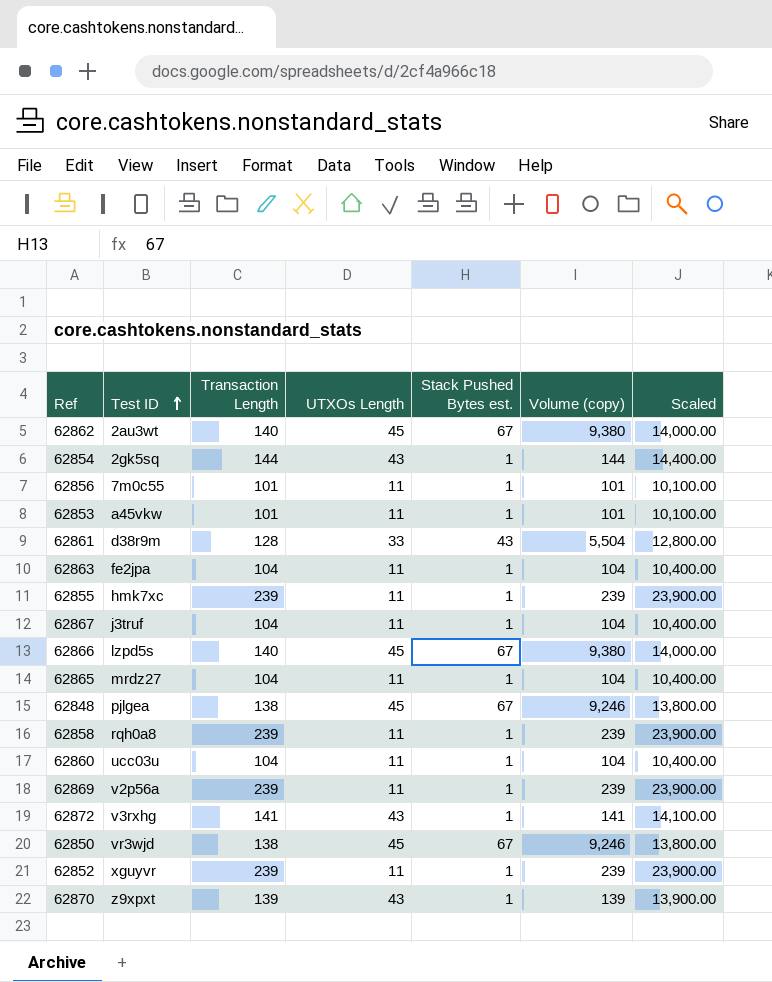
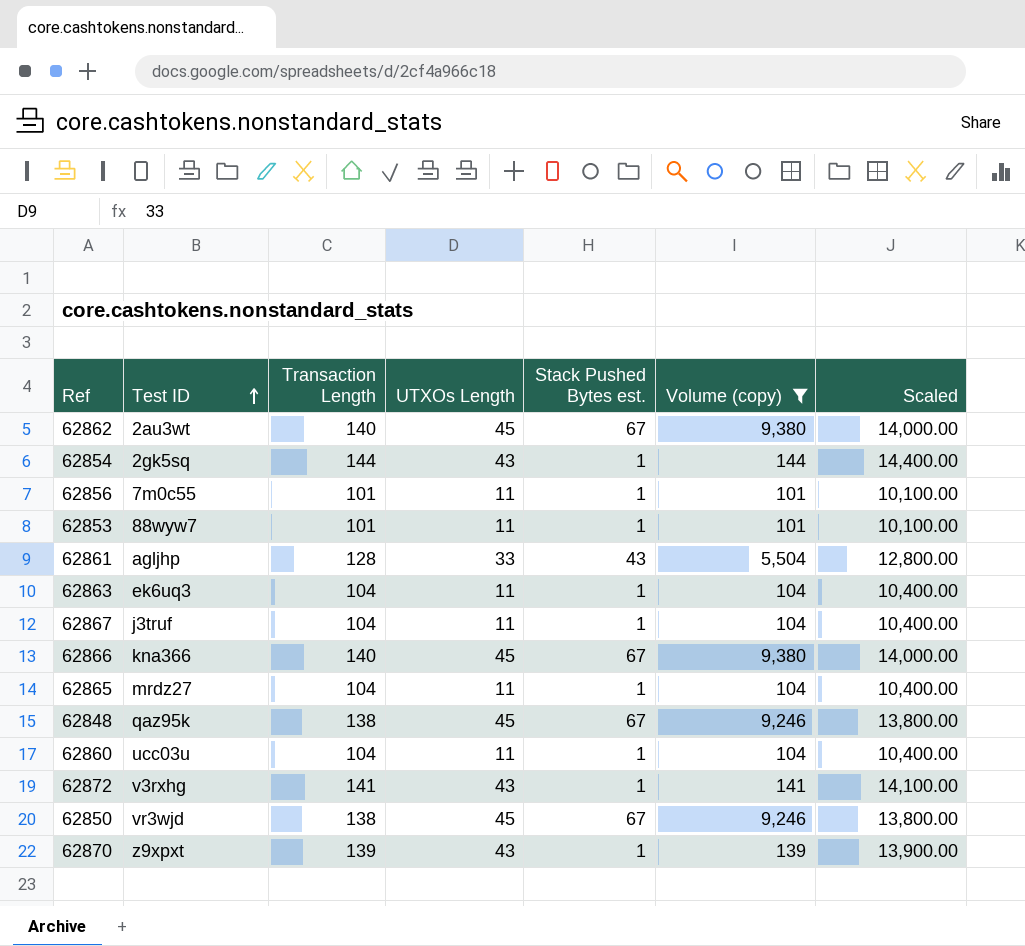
filter: none -> Volume (copy) != 239
62853 | Test ID: a45vkw -> 88wyw7
62861 | Test ID: d38r9m -> agljhp
62863 | Test ID: fe2jpa -> ek6uq3
62866 | Test ID: lzpd5s -> kna366
62848 | Test ID: pjlgea -> qaz95k

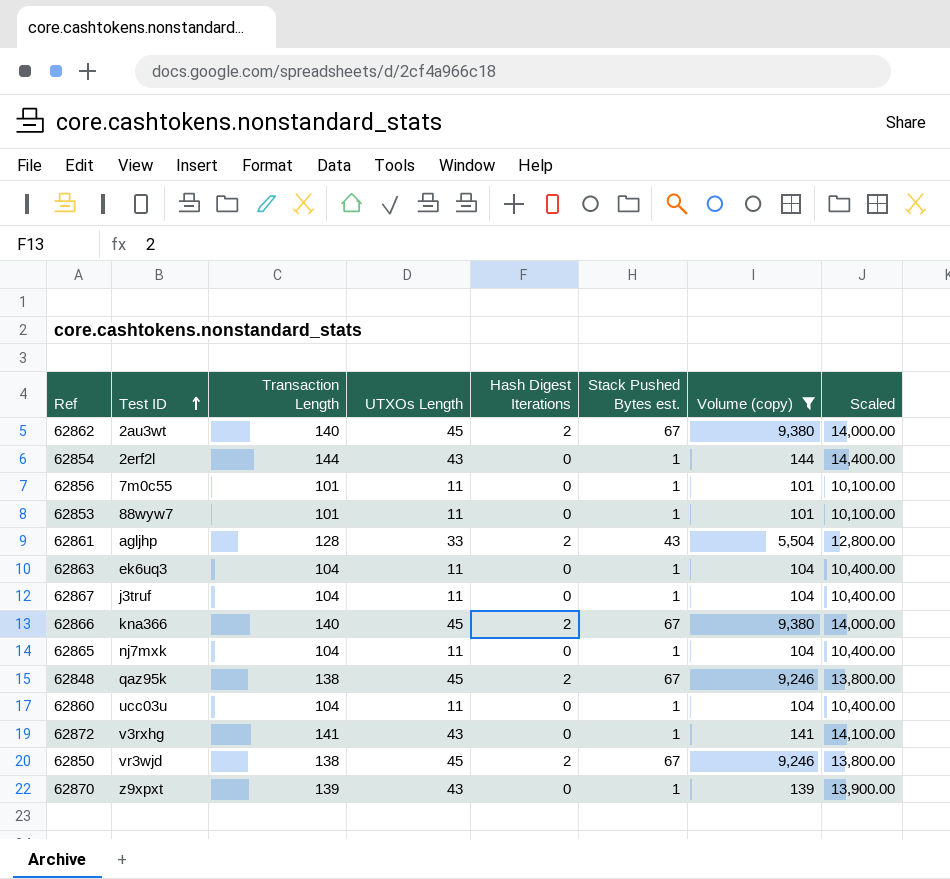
column Hash Digest Iterations | position: none -> 5
62854 | Test ID: 2gk5sq -> 2erf2l
62865 | Test ID: mrdz27 -> nj7mxk

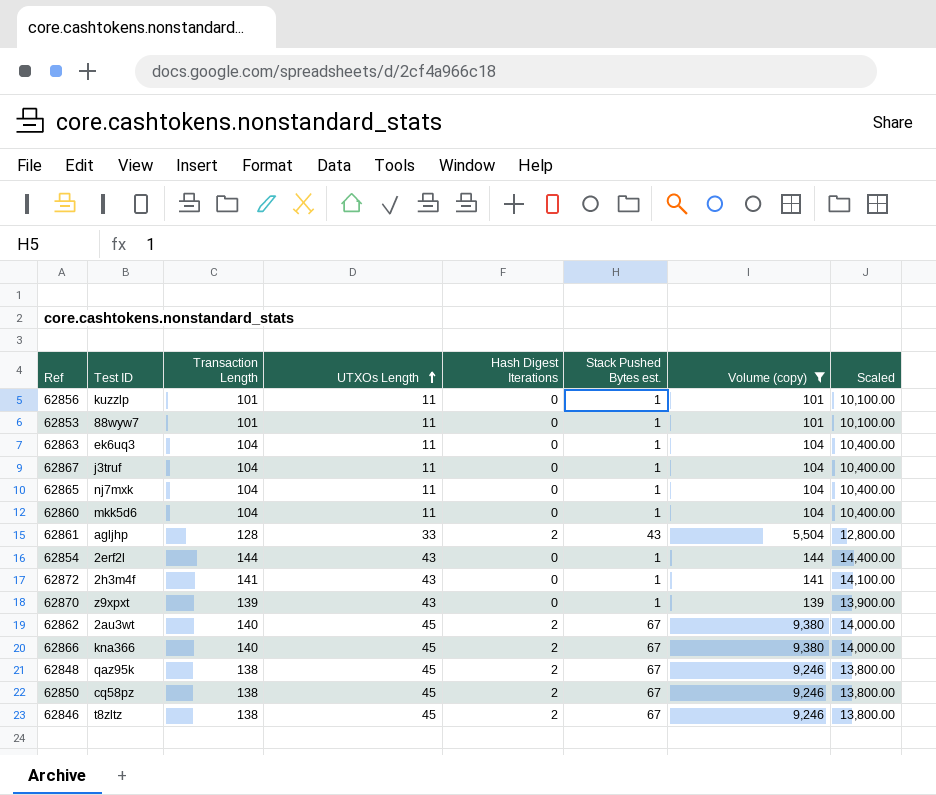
row order: Test ID ascending -> UTXOs Length ascending
62856 | Test ID: 7m0c55 -> kuzzlp
62860 | Test ID: ucc03u -> mkk5d6
62872 | Test ID: v3rxhg -> 2h3m4f
62850 | Test ID: vr3wjd -> cq58pz
row 62846: none -> t8zltz | 138 | 45 | 2 | 67 | 9,246 | 13,800.00

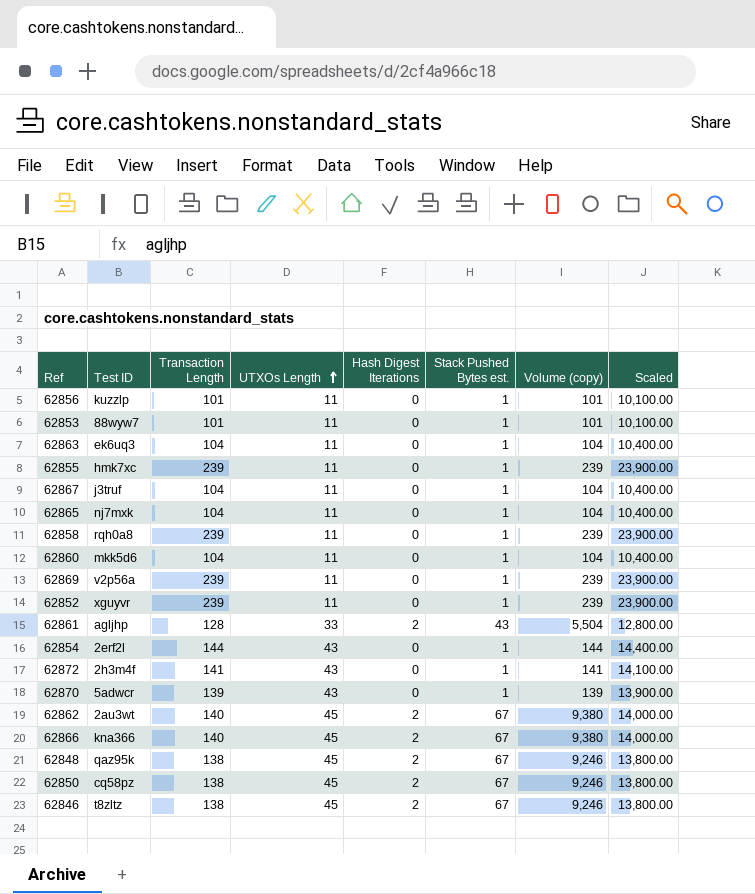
filter: Volume (copy) != 239 -> none
62870 | Test ID: z9xpxt -> 5adwcr

